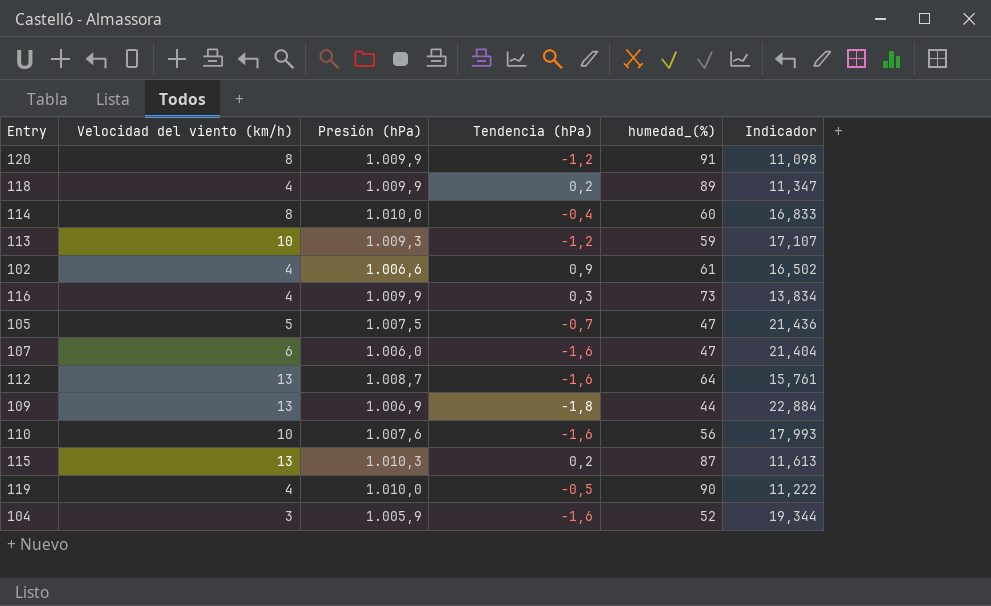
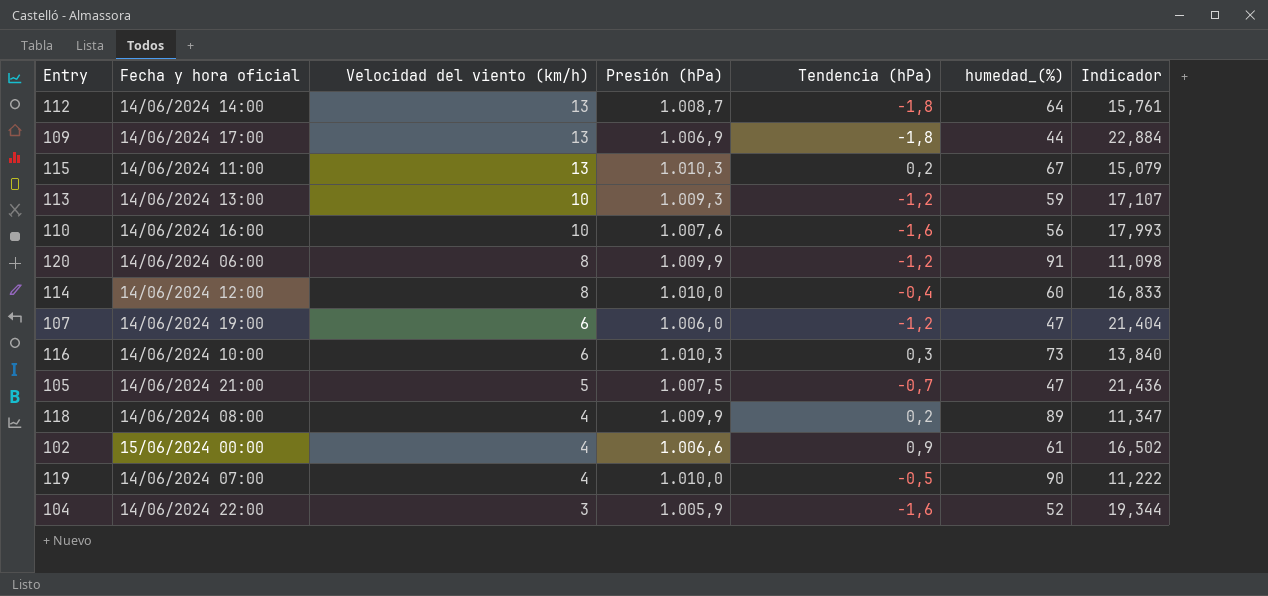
row order: none -> Velocidad del viento (km/h) descending
column Fecha y hora oficial | position: none -> 2
112 | Tendencia (hPa): -1,6 -> -1,8
115 | humedad_(%): 87 -> 67
115 | Indicador: 11,613 -> 15,079
107 | Tendencia (hPa): -1,6 -> -1,2
116 | Velocidad del viento (km/h): 4 -> 6
116 | Presión (hPa): 1.009,9 -> 1.010,3
116 | Indicador: 13,834 -> 13,840

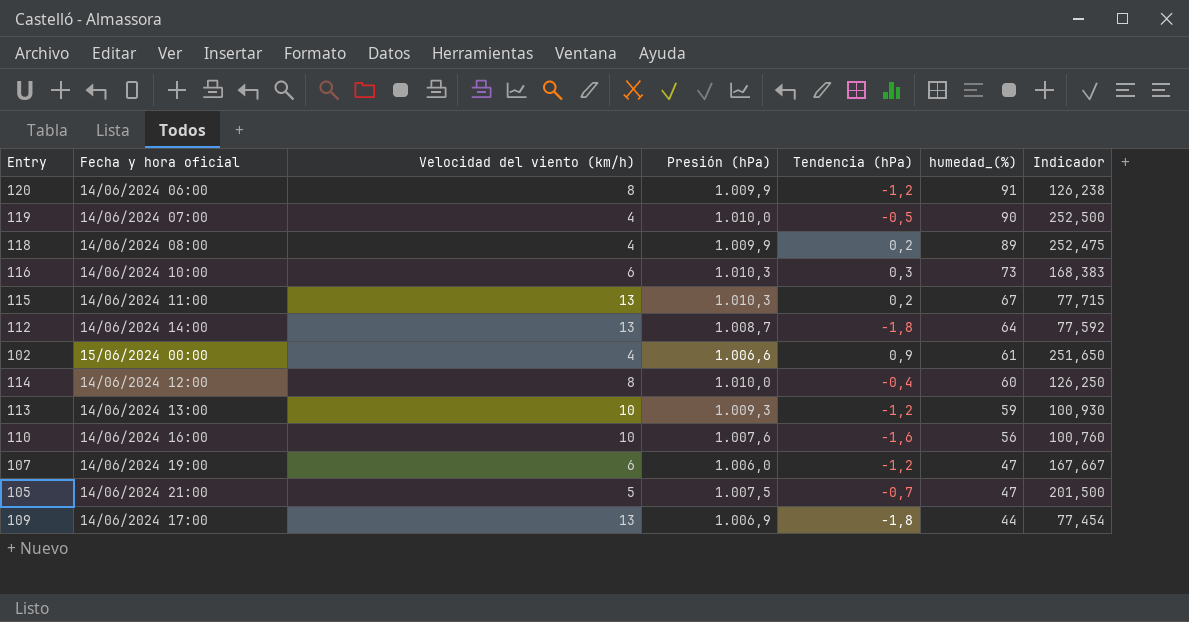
row order: Velocidad del viento (km/h) descending -> humedad_(%) descending
column Indicador | formula: [Presión (hPa)] / [humedad_(%)] -> [Presión (hPa)] / [Velocidad del viento (km/h)]
row 104: 14/06/2024 22:00 | 3 | 1.005,9 | -1,6 | 52 | 19,344 -> none

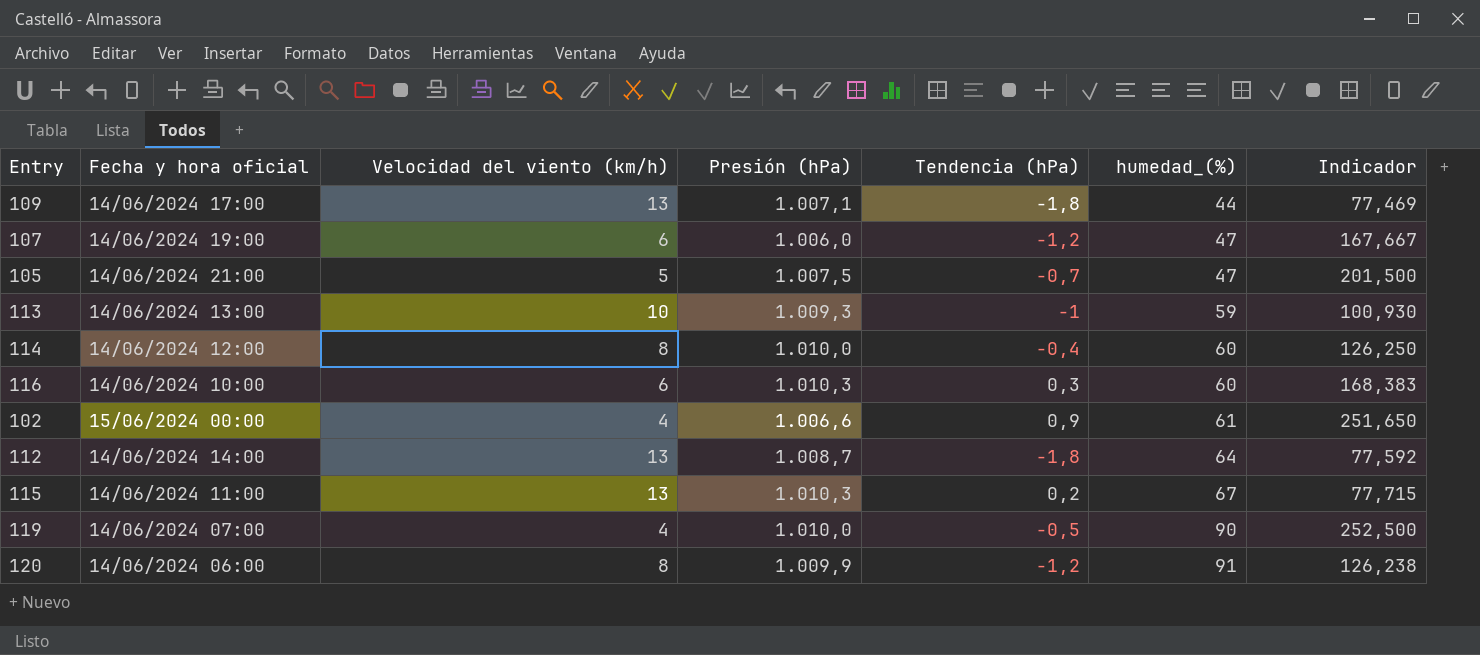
row order: humedad_(%) descending -> humedad_(%) ascending
row 118: 14/06/2024 08:00 | 4 | 1.009,9 | 0,2 | 89 | 252,475 -> none
row 110: 14/06/2024 16:00 | 10 | 1.007,6 | -1,6 | 56 | 100,760 -> none
109 | Presión (hPa): 1.006,9 -> 1.007,1
109 | Indicador: 77,454 -> 77,469
113 | Tendencia (hPa): -1,2 -> -1
116 | humedad_(%): 73 -> 60

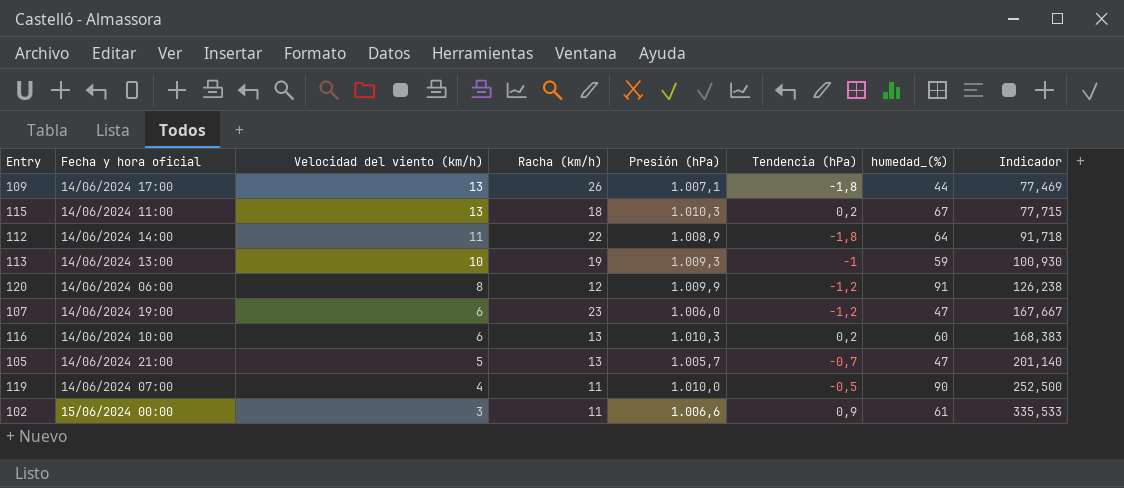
row order: humedad_(%) ascending -> Velocidad del viento (km/h) descending
column Racha (km/h) | position: none -> 4
row 114: 14/06/2024 12:00 | 8 | 1.010,0 | -0,4 | 60 | 126,250 -> none
112 | Velocidad del viento (km/h): 13 -> 11
112 | Presión (hPa): 1.008,7 -> 1.008,9
112 | Indicador: 77,592 -> 91,718
116 | Tendencia (hPa): 0,3 -> 0,2
105 | Presión (hPa): 1.007,5 -> 1.005,7
105 | Indicador: 201,500 -> 201,140
102 | Velocidad del viento (km/h): 4 -> 3
102 | Indicador: 251,650 -> 335,533

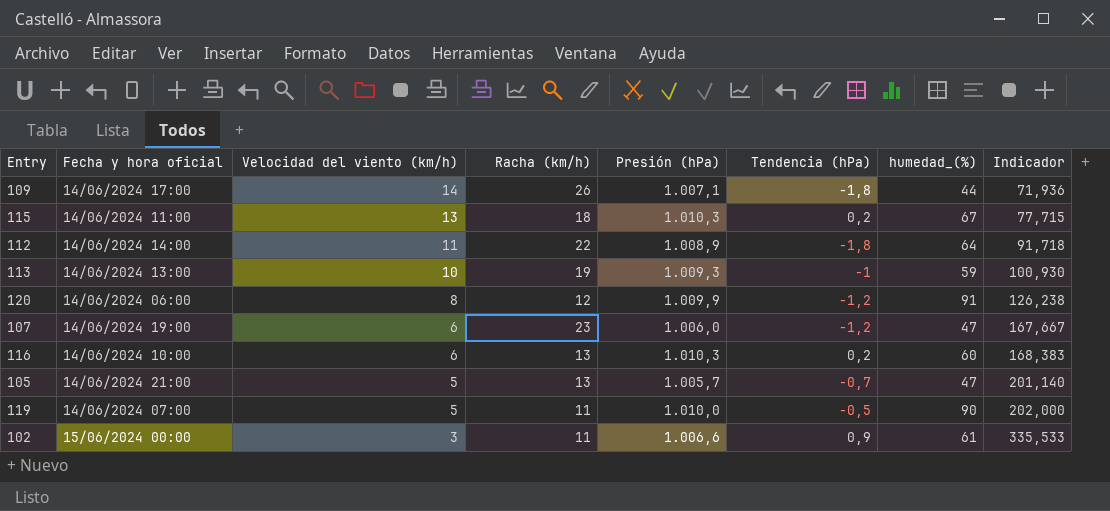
109 | Velocidad del viento (km/h): 13 -> 14
109 | Indicador: 77,469 -> 71,936
119 | Velocidad del viento (km/h): 4 -> 5
119 | Indicador: 252,500 -> 202,000

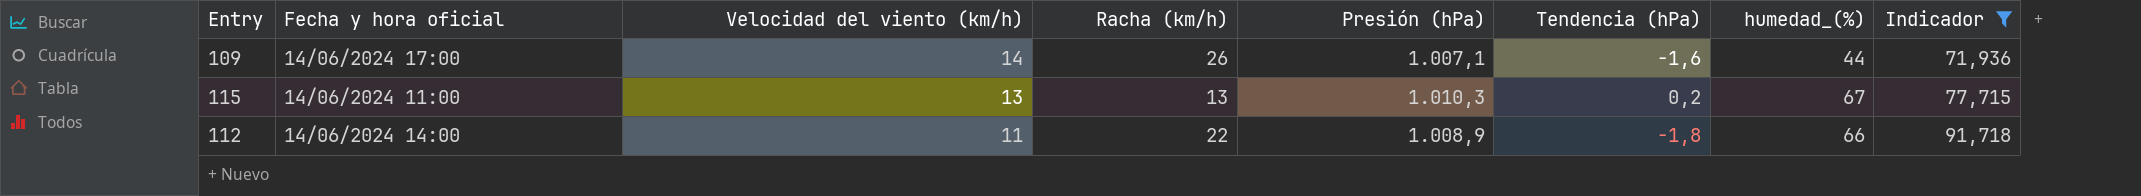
filter: none -> Indicador <= 91,718
109 | Tendencia (hPa): -1,8 -> -1,6
115 | Racha (km/h): 18 -> 13
112 | humedad_(%): 64 -> 66

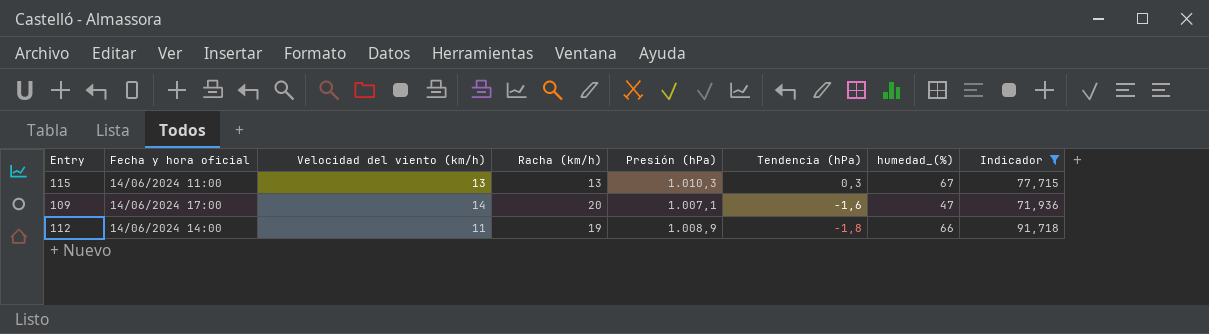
row order: Velocidad del viento (km/h) descending -> Tendencia (hPa) descending
115 | Tendencia (hPa): 0,2 -> 0,3
109 | Racha (km/h): 26 -> 20
109 | humedad_(%): 44 -> 47
112 | Racha (km/h): 22 -> 19

